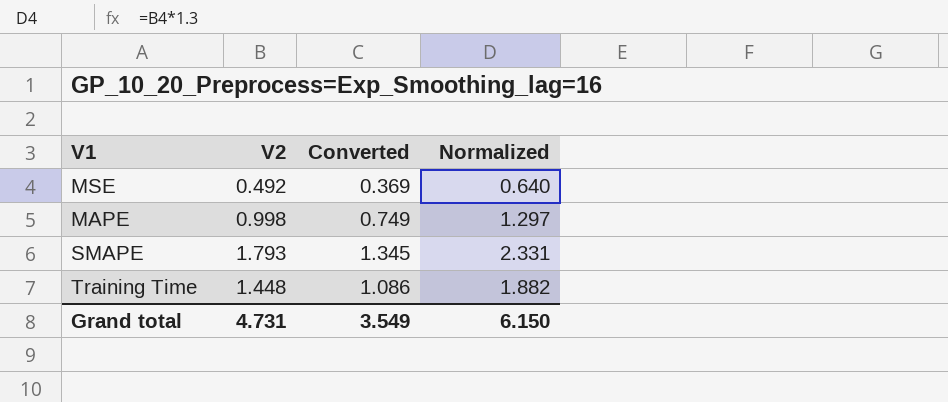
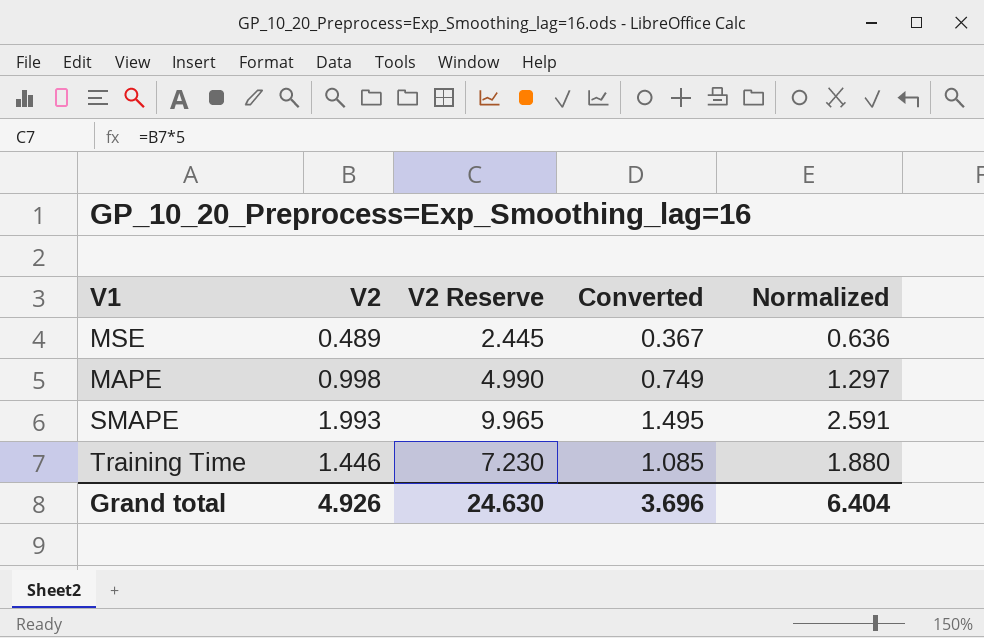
column V2 Reserve | formula: none -> [V2] * 5
MSE | V2: 0.492 -> 0.489
MSE | Converted: 0.369 -> 0.367
MSE | Normalized: 0.640 -> 0.636
SMAPE | V2: 1.793 -> 1.993
SMAPE | Converted: 1.345 -> 1.495
SMAPE | Normalized: 2.331 -> 2.591
Training Time | V2: 1.448 -> 1.446
Training Time | Converted: 1.086 -> 1.085
Training Time | Normalized: 1.882 -> 1.880
Grand total | V2: 4.731 -> 4.926
Grand total | Converted: 3.549 -> 3.696
Grand total | Normalized: 6.150 -> 6.404

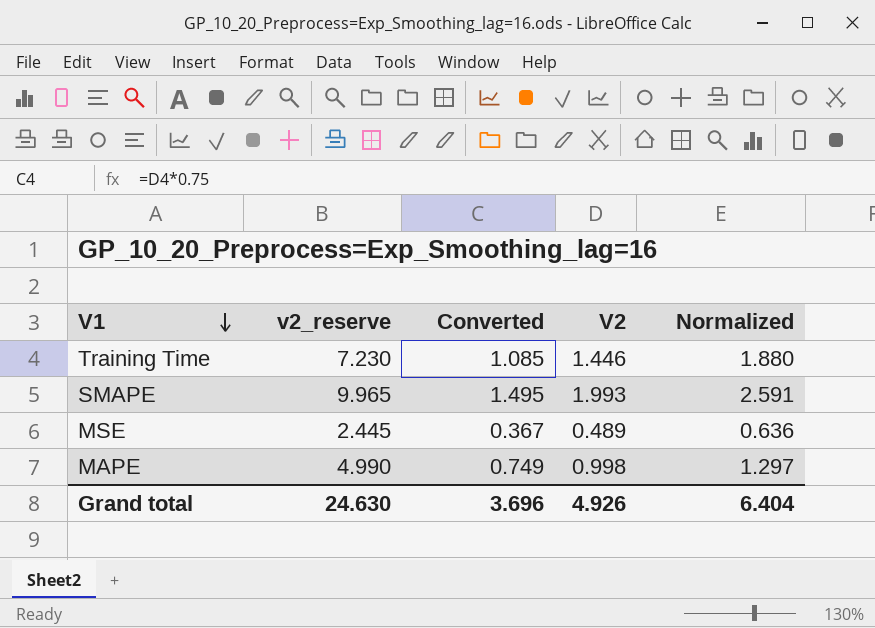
row order: none -> V1 descending
column name: V2 Reserve -> v2_reserve
column V2 | position: 2 -> 4

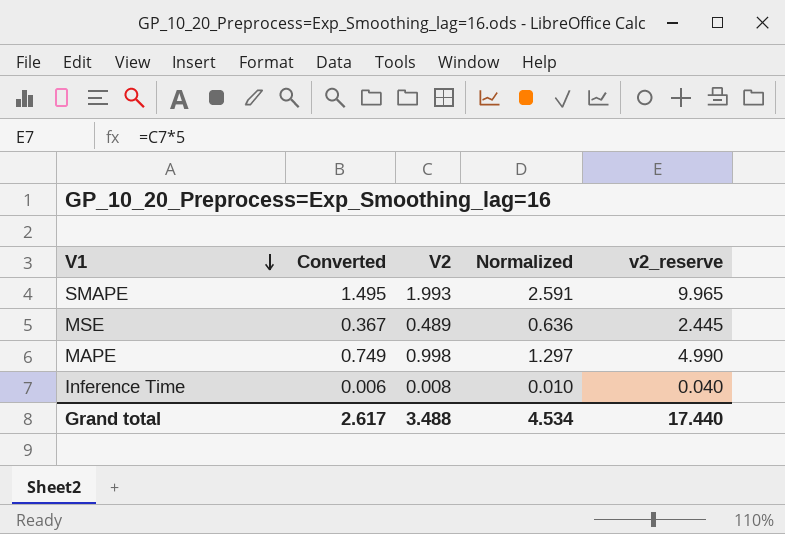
column v2_reserve | position: 2 -> 5
row Training Time: 7.230 | 1.085 | 1.446 | 1.880 -> none
row Inference Time: none -> 0.006 | 0.008 | 0.010 | 0.040
Grand total | Converted: 3.696 -> 2.617
Grand total | V2: 4.926 -> 3.488
Grand total | Normalized: 6.404 -> 4.534
Grand total | v2_reserve: 24.630 -> 17.440

